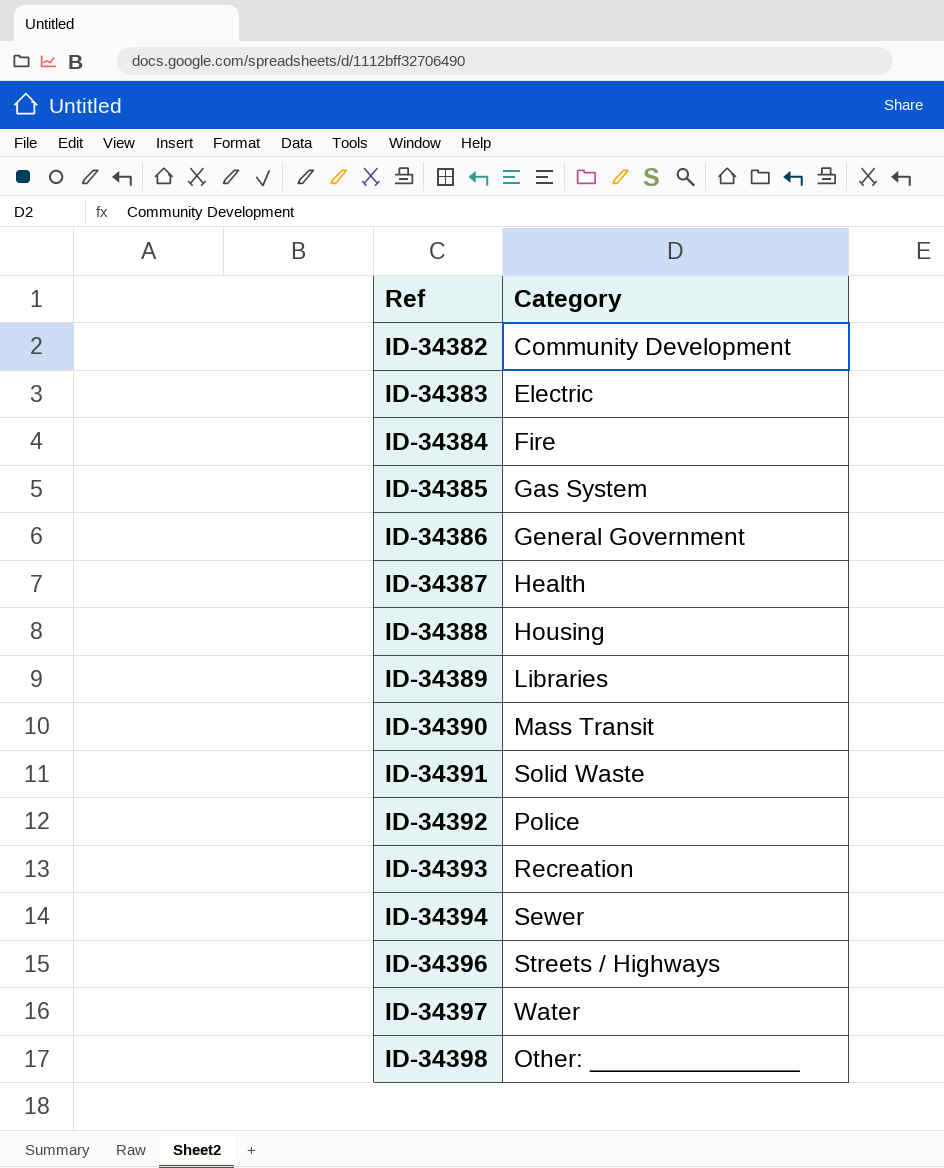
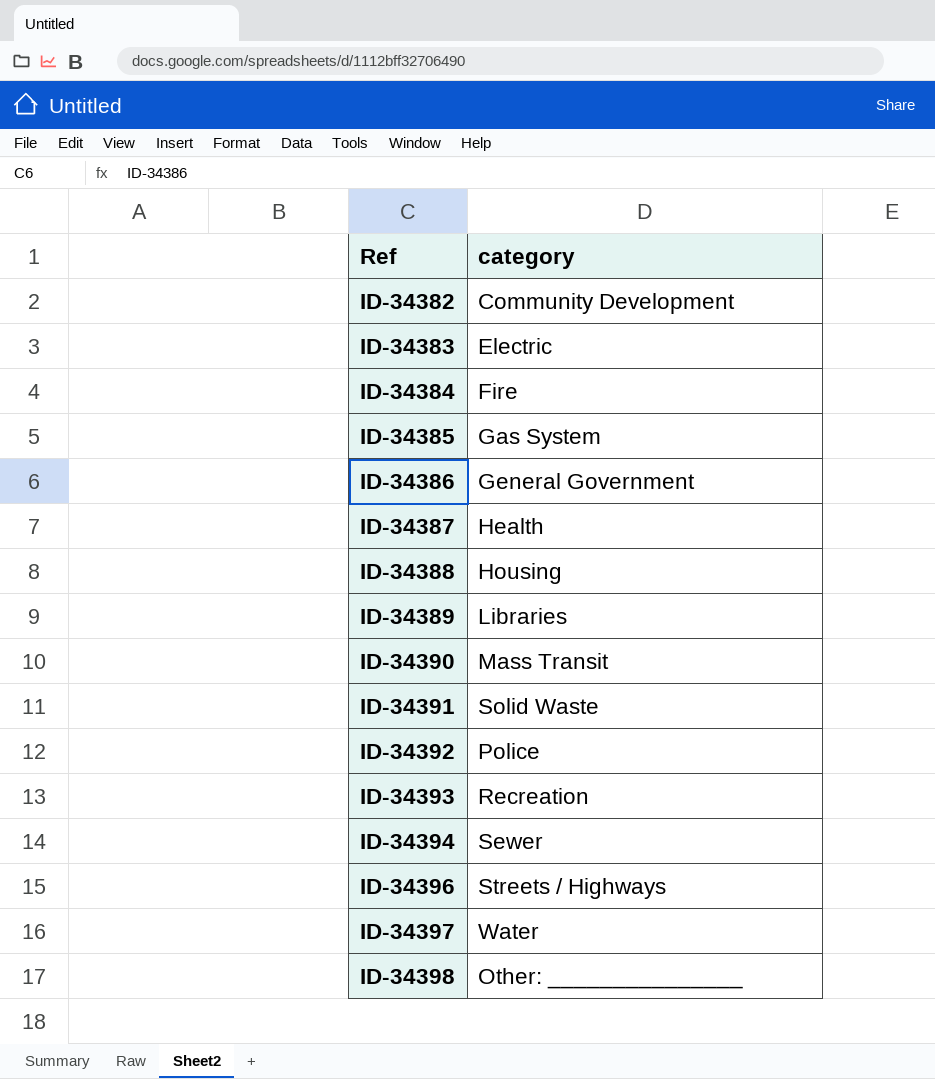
column name: Category -> category

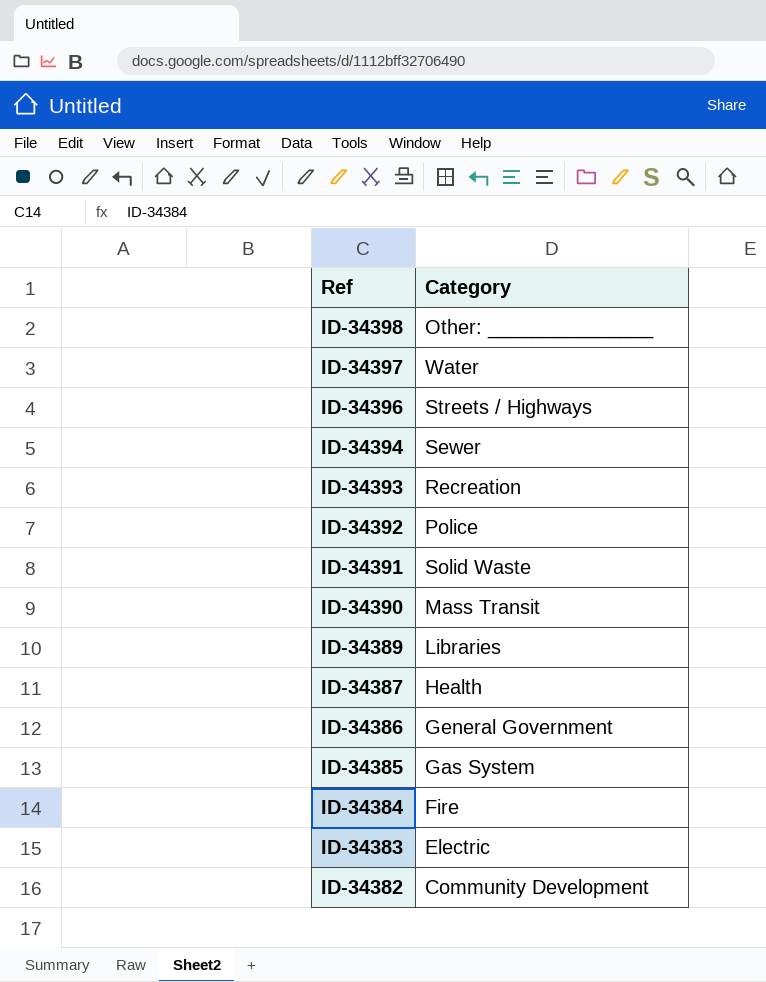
row order: Ref ascending -> Ref descending
column name: category -> Category
row ID-34388: Housing -> none

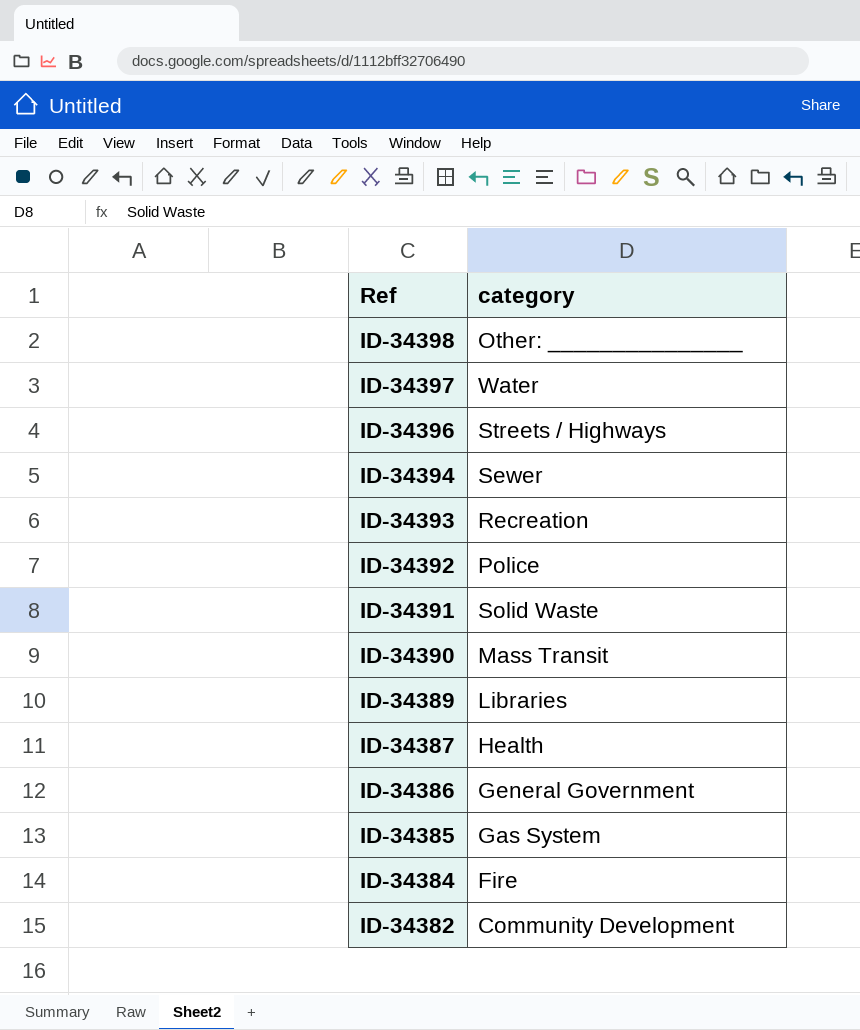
column name: Category -> category
row ID-34383: Electric -> none

